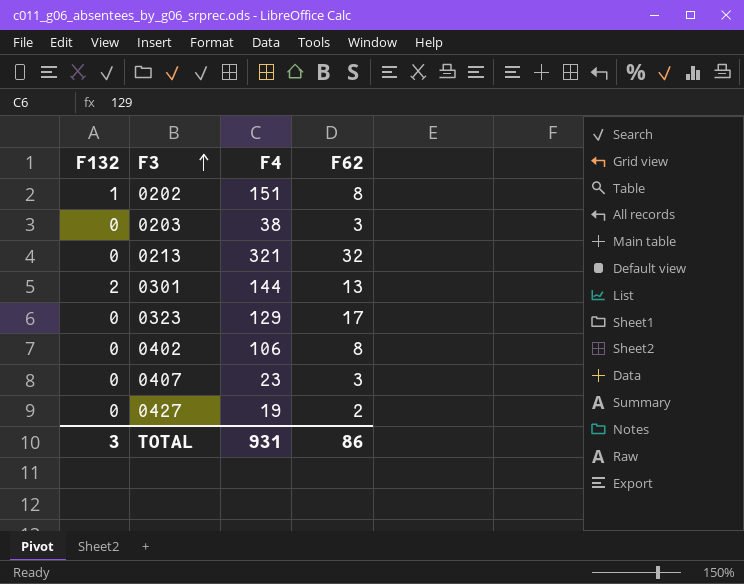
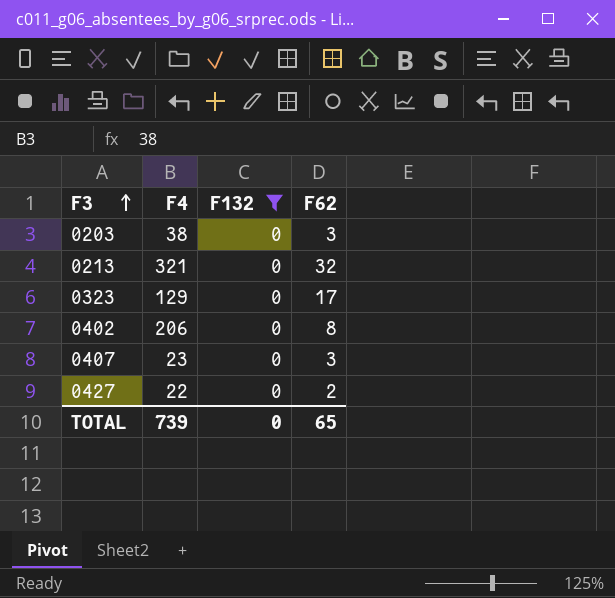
filter: none -> F132 = 0
column F132 | position: 1 -> 3
0402 | F4: 106 -> 206
0427 | F4: 19 -> 22
TOTAL | F4: 931 -> 739
TOTAL | F132: 3 -> 0
TOTAL | F62: 86 -> 65

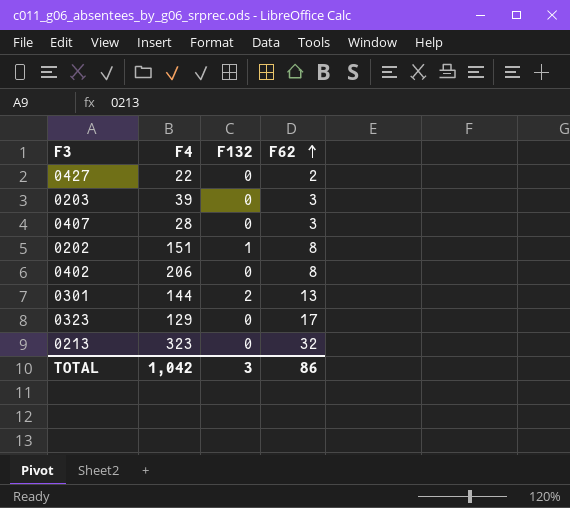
filter: F132 = 0 -> none
row order: F3 ascending -> F62 ascending
0203 | F4: 38 -> 39
0407 | F4: 23 -> 28
0213 | F4: 321 -> 323
TOTAL | F4: 739 -> 1,042
TOTAL | F132: 0 -> 3
TOTAL | F62: 65 -> 86

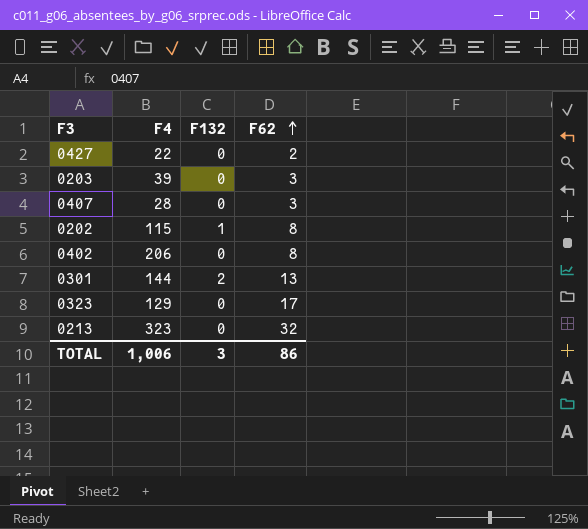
0202 | F4: 151 -> 115
TOTAL | F4: 1,042 -> 1,006

